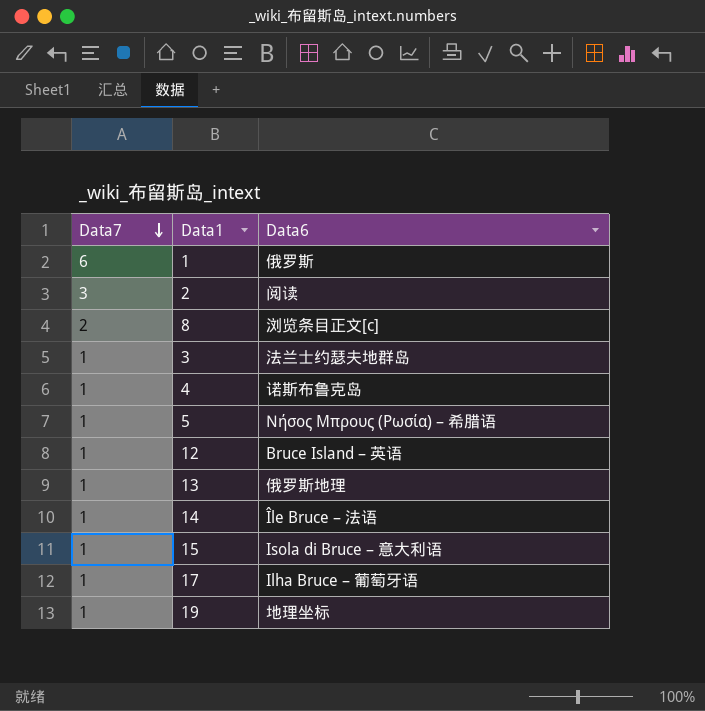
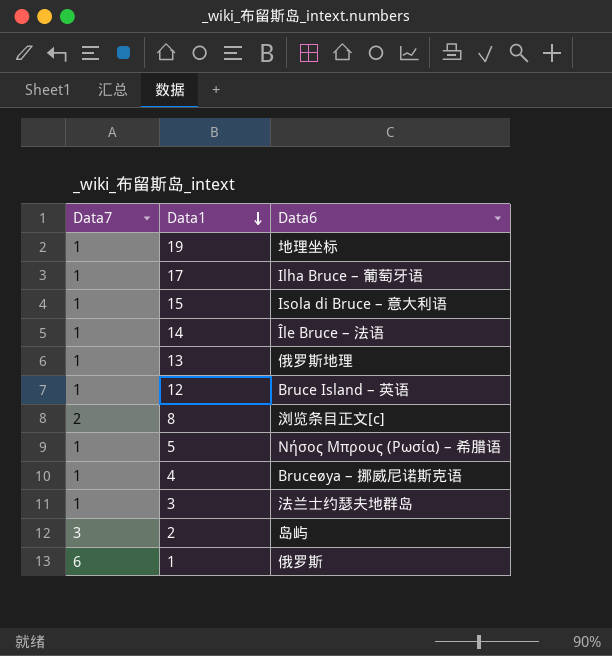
row order: Data7 descending -> Data1 descending
4 | Data6: 诺斯布鲁克岛 -> Bruceøya – 挪威尼诺斯克语
2 | Data6: 阅读 -> 岛屿

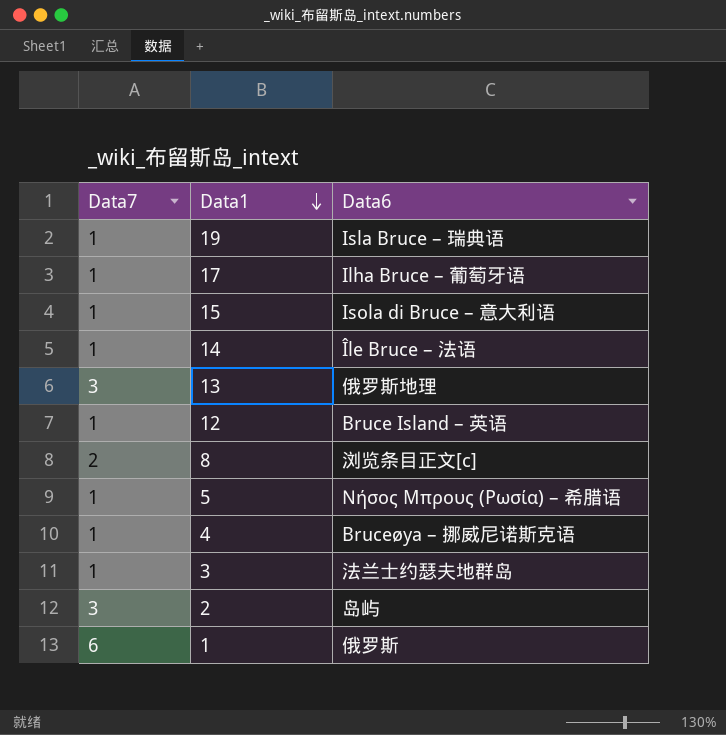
19 | Data6: 地理坐标 -> Isla Bruce – 瑞典语
13 | Data7: 1 -> 3

